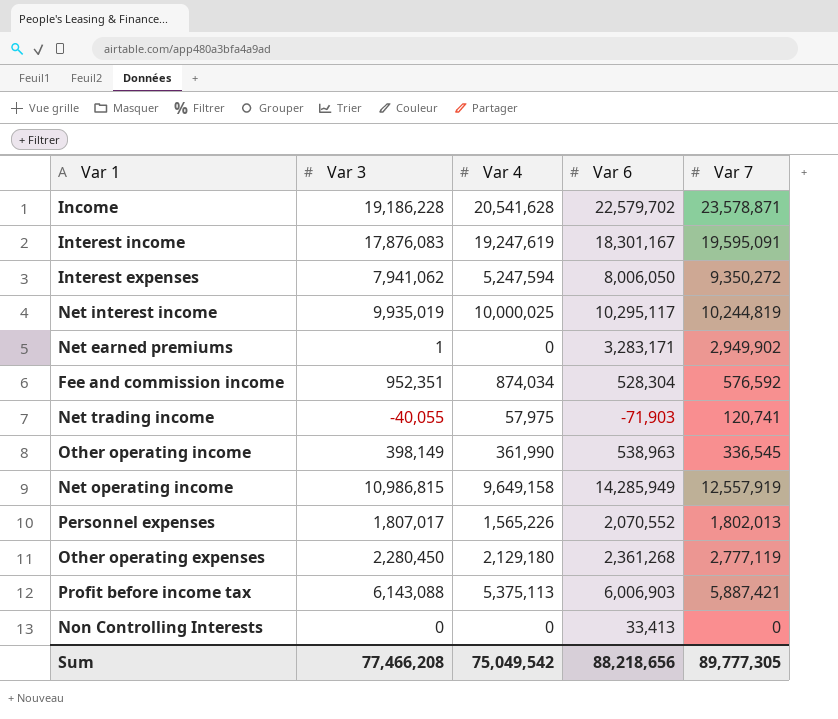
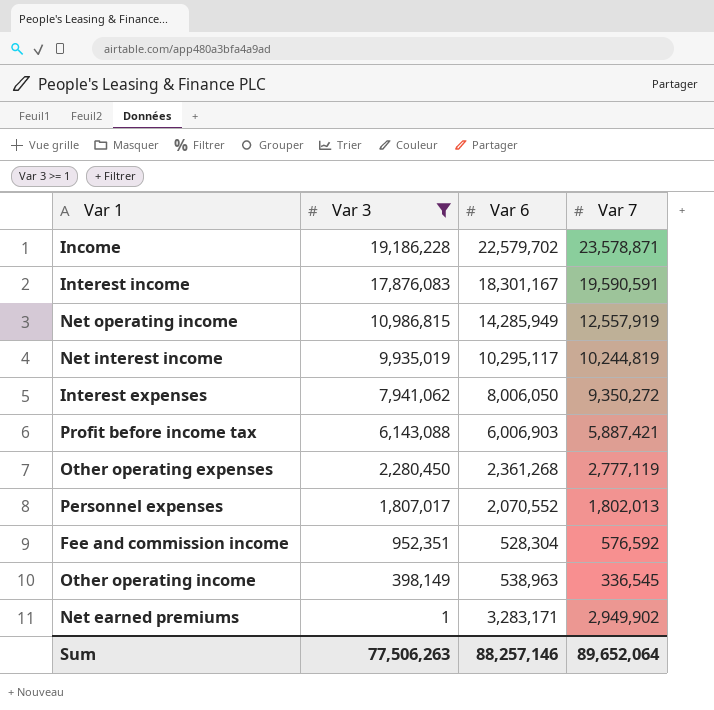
filter: none -> Var 3 >= 1
row order: none -> Var 3 descending
column Var 4 | position: 3 -> none
Interest income | Var 7: 19,595,091 -> 19,590,591
Sum | Var 3: 77,466,208 -> 77,506,263
Sum | Var 6: 88,218,656 -> 88,257,146
Sum | Var 7: 89,777,305 -> 89,652,064

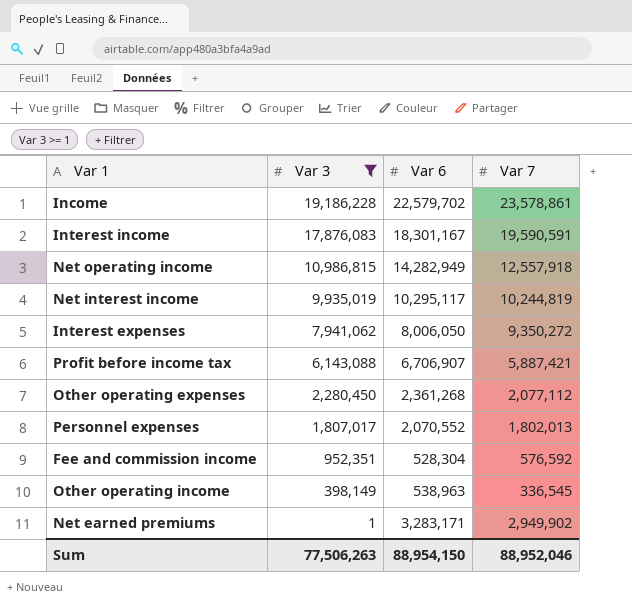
Income | Var 7: 23,578,871 -> 23,578,861
Net operating income | Var 6: 14,285,949 -> 14,282,949
Net operating income | Var 7: 12,557,919 -> 12,557,918
Profit before income tax | Var 6: 6,006,903 -> 6,706,907
Other operating expenses | Var 7: 2,777,119 -> 2,077,112
Sum | Var 6: 88,257,146 -> 88,954,150
Sum | Var 7: 89,652,064 -> 88,952,046

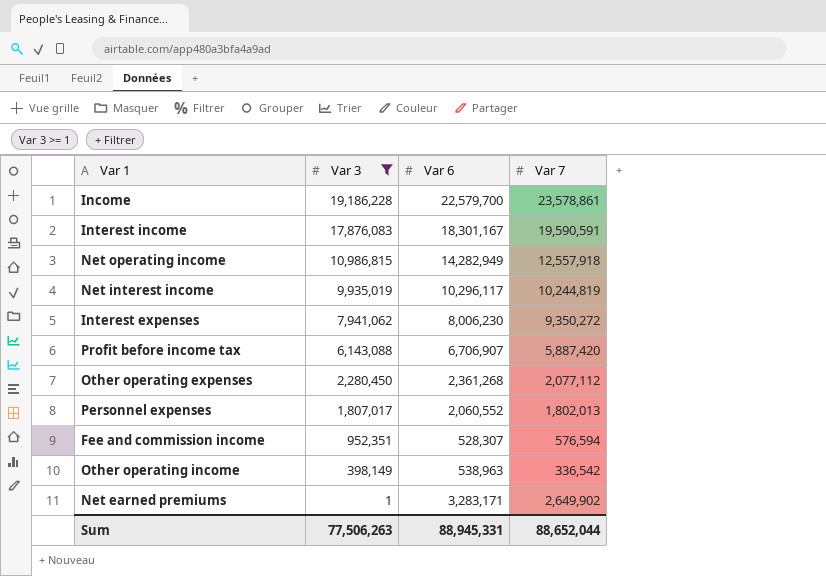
Income | Var 6: 22,579,702 -> 22,579,700
Net interest income | Var 6: 10,295,117 -> 10,296,117
Interest expenses | Var 6: 8,006,050 -> 8,006,230
Profit before income tax | Var 7: 5,887,421 -> 5,887,420
Personnel expenses | Var 6: 2,070,552 -> 2,060,552
Fee and commission income | Var 6: 528,304 -> 528,307
Fee and commission income | Var 7: 576,592 -> 576,594
Other operating income | Var 7: 336,545 -> 336,542
Net earned premiums | Var 7: 2,949,902 -> 2,649,902
Sum | Var 6: 88,954,150 -> 88,945,331
Sum | Var 7: 88,952,046 -> 88,652,044

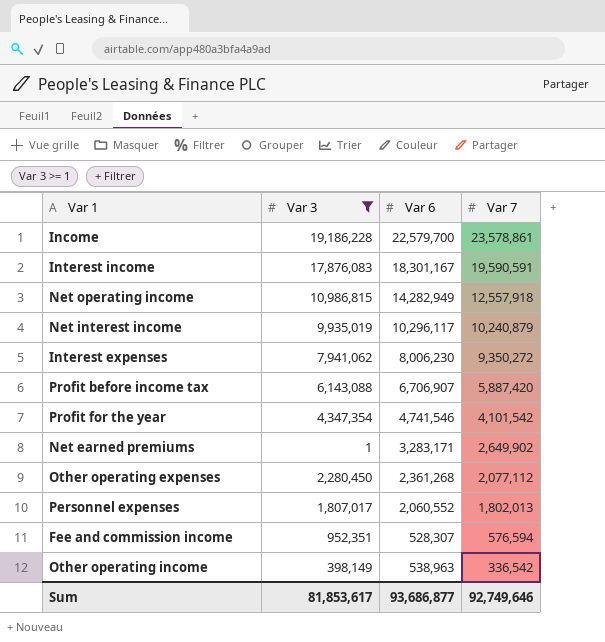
row order: Var 3 descending -> Var 7 descending
Net interest income | Var 7: 10,244,819 -> 10,240,879
row Profit for the year: none -> 4,347,354 | 4,741,546 | 4,101,542
Sum | Var 3: 77,506,263 -> 81,853,617
Sum | Var 6: 88,945,331 -> 93,686,877
Sum | Var 7: 88,652,044 -> 92,749,646

